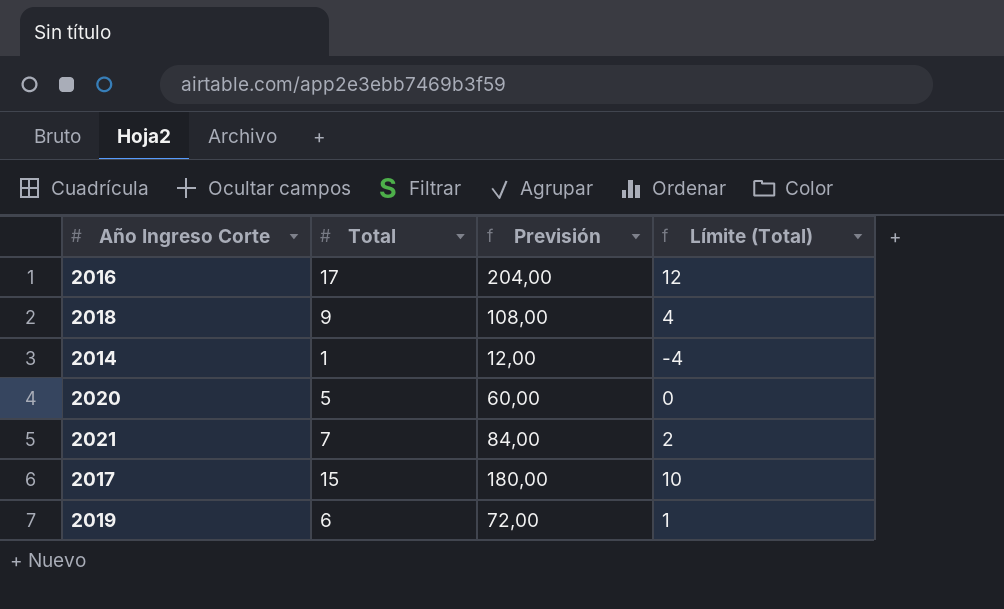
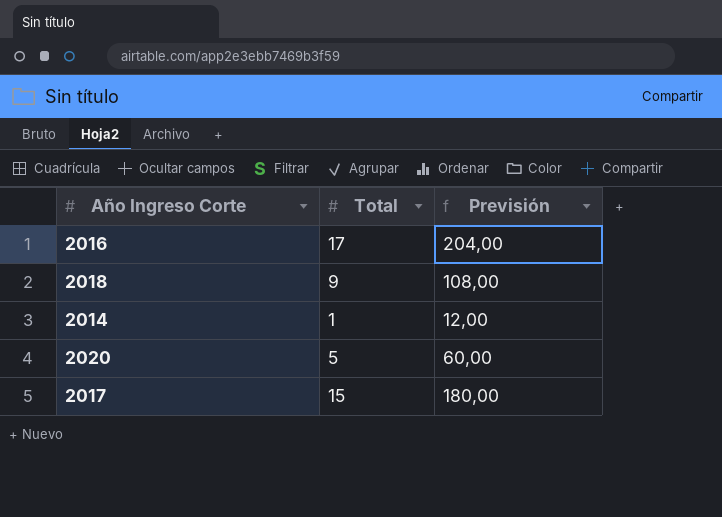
column Límite (Total) | formula: [Total] - 5 -> none
row 2021: 7 | 84,00 | 2 -> none
row 2019: 6 | 72,00 | 1 -> none

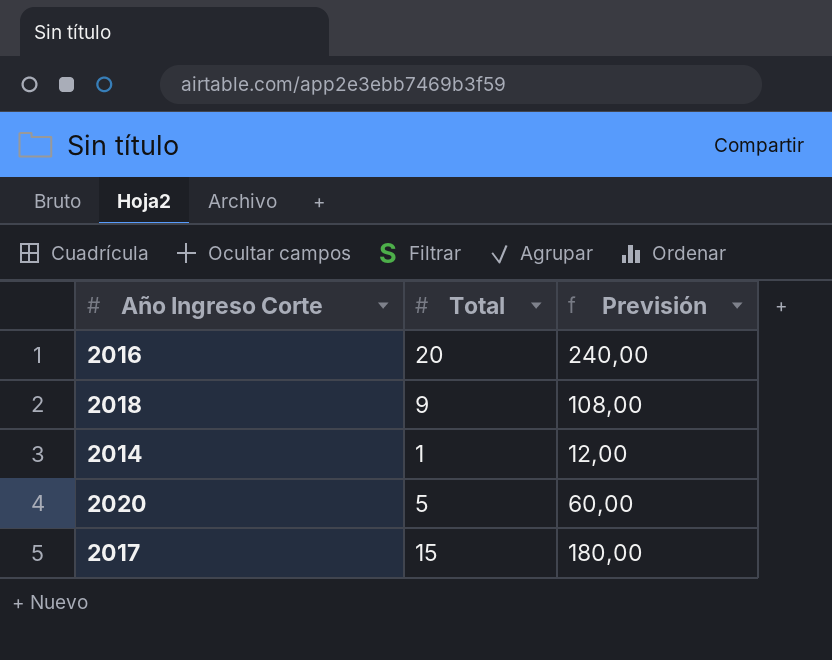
2016 | Total: 17 -> 20
2016 | Previsión: 204,00 -> 240,00

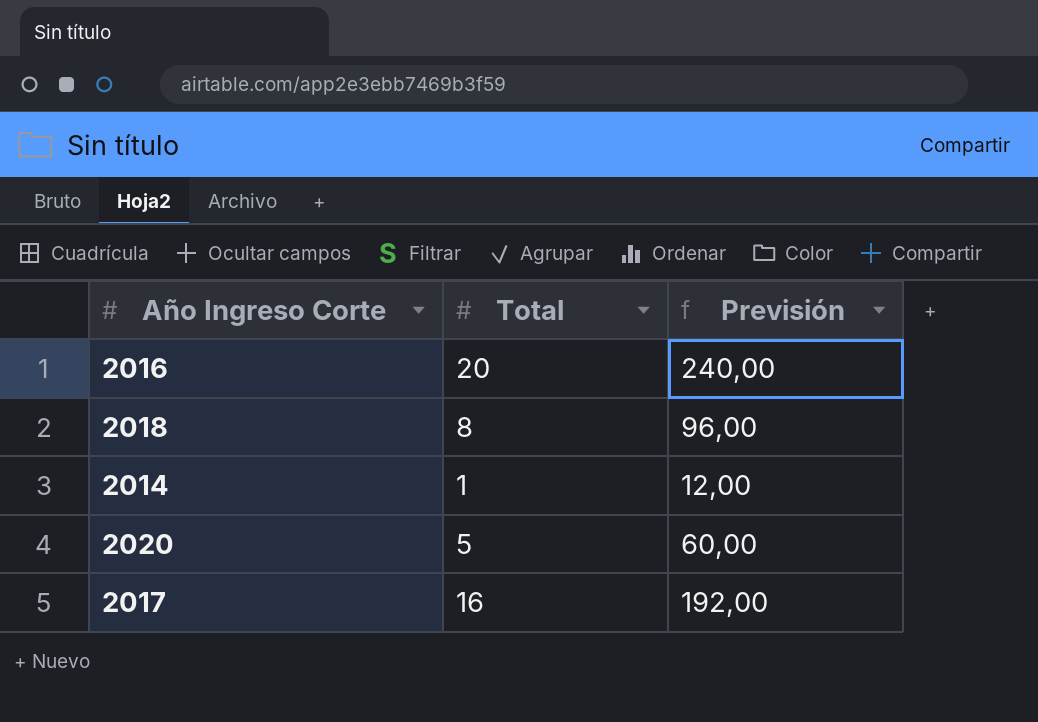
2018 | Total: 9 -> 8
2018 | Previsión: 108,00 -> 96,00
2017 | Total: 15 -> 16
2017 | Previsión: 180,00 -> 192,00

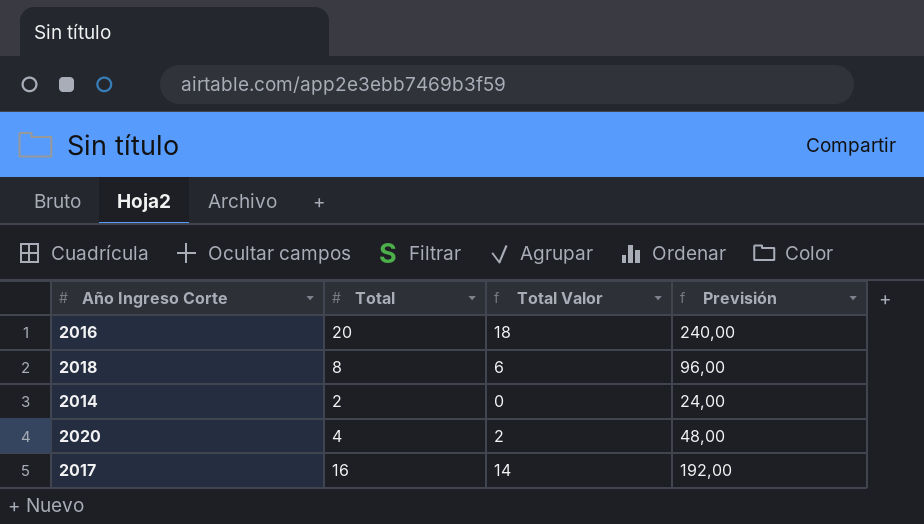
column Total Valor | formula: none -> [Total] - 2
2014 | Total: 1 -> 2
2014 | Previsión: 12,00 -> 24,00
2020 | Total: 5 -> 4
2020 | Previsión: 60,00 -> 48,00

